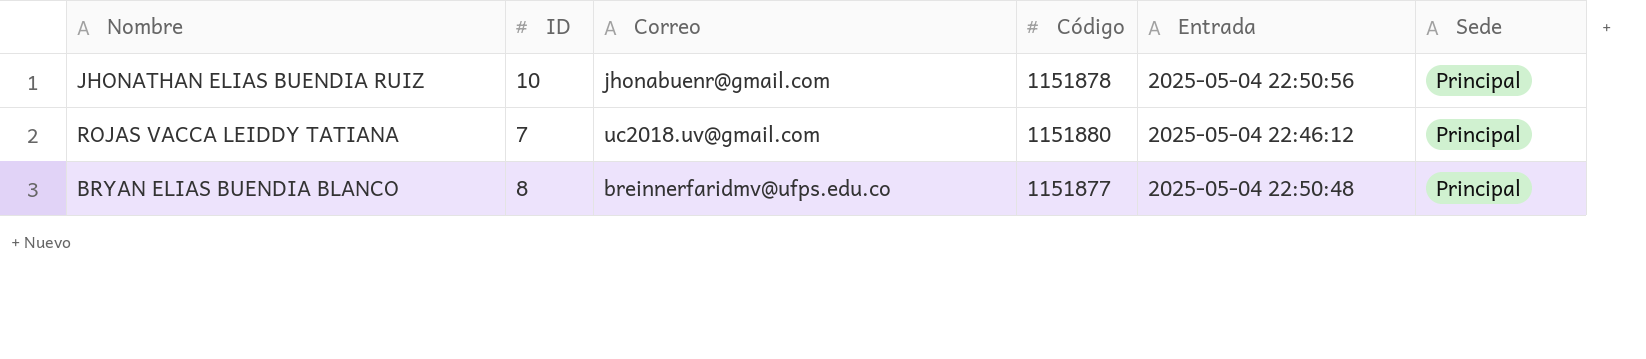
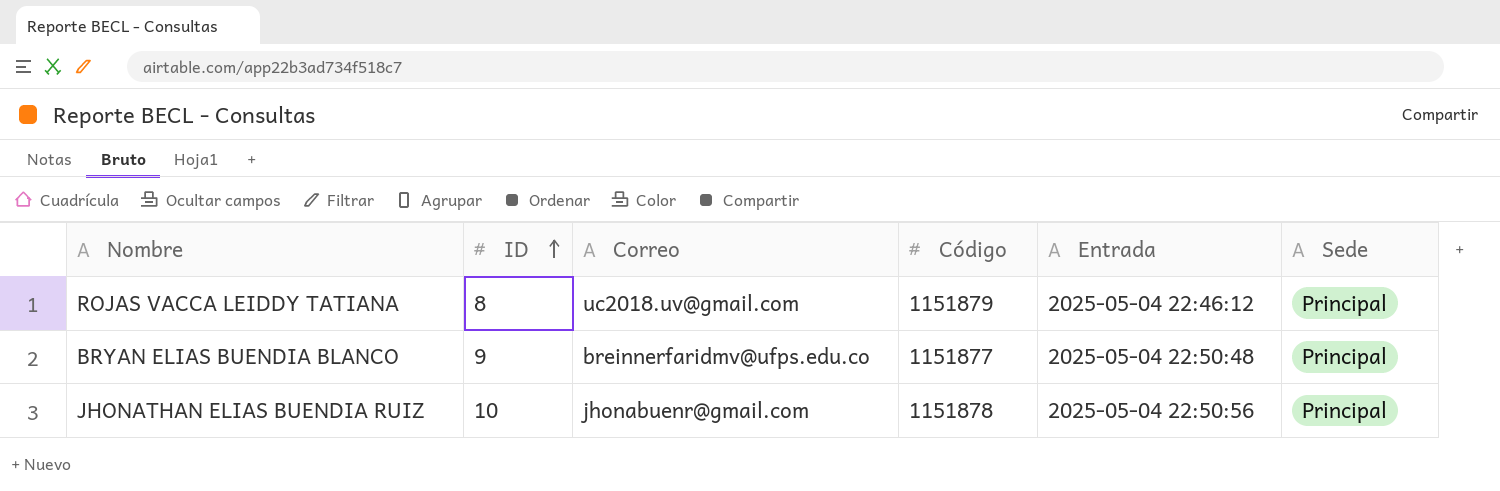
row order: none -> ID ascending
ROJAS VACCA LEIDDY TATIANA | ID: 7 -> 8
ROJAS VACCA LEIDDY TATIANA | Código: 1151880 -> 1151879
BRYAN ELIAS BUENDIA BLANCO | ID: 8 -> 9

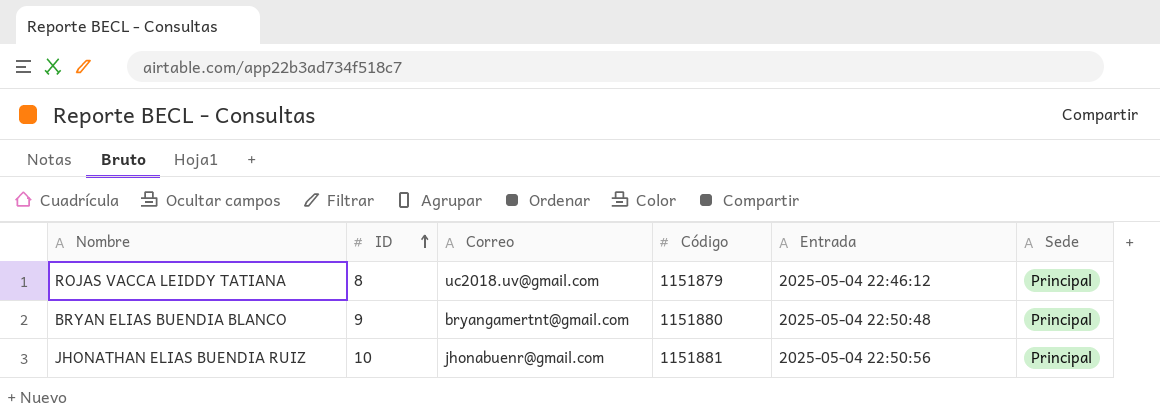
BRYAN ELIAS BUENDIA BLANCO | Correo: breinnerfaridmv@ufps.edu.co -> bryangamertnt@gmail.com
BRYAN ELIAS BUENDIA BLANCO | Código: 1151877 -> 1151880
JHONATHAN ELIAS BUENDIA RUIZ | Código: 1151878 -> 1151881

